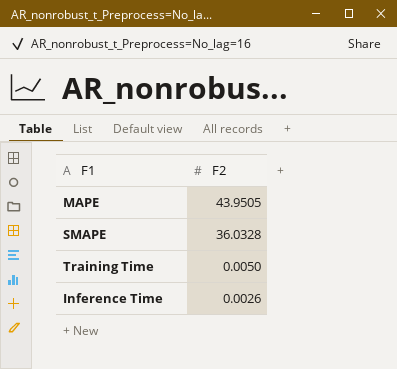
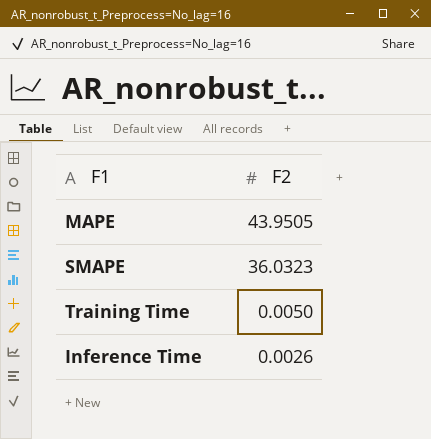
SMAPE | F2: 36.0328 -> 36.0323

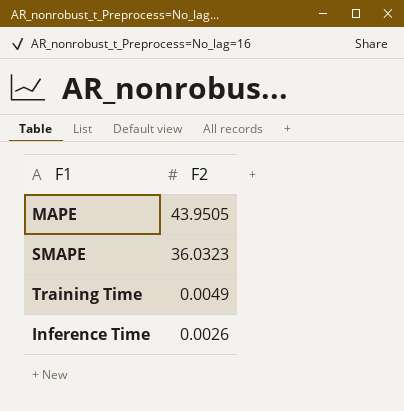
Training Time | F2: 0.0050 -> 0.0049

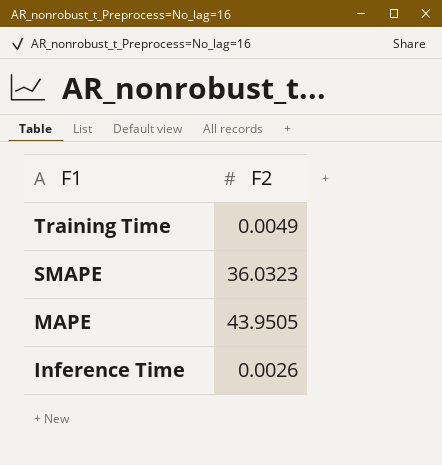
row order: F2 descending -> F1 descending

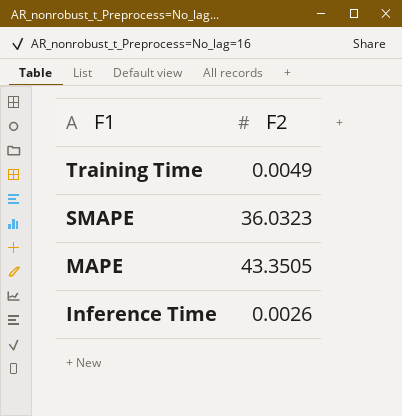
MAPE | F2: 43.9505 -> 43.3505

